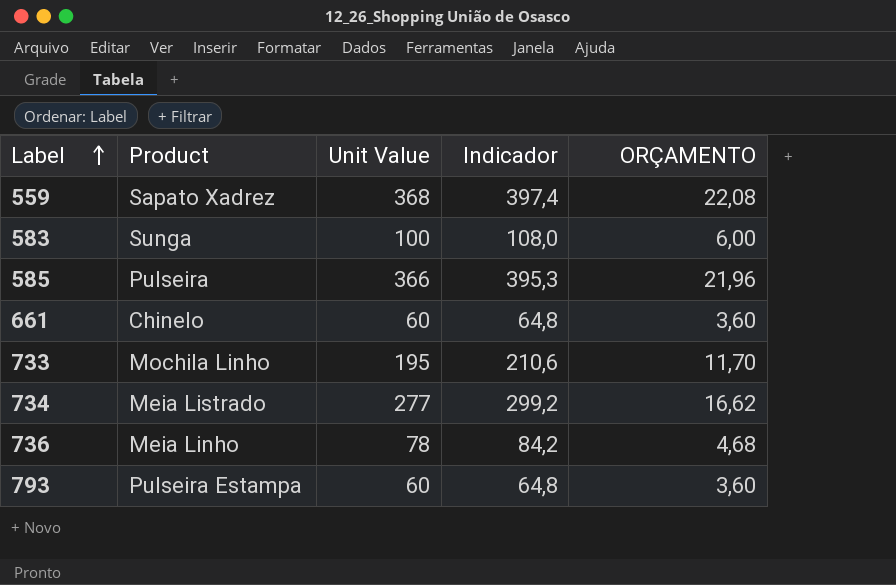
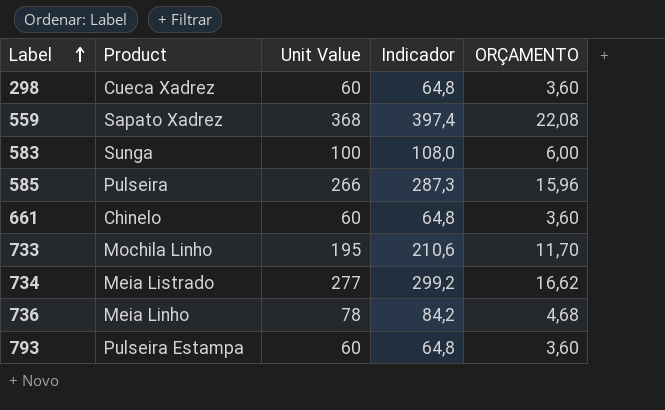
row 298: none -> Cueca Xadrez | 60 | 64,8 | 3,60
585 | Unit Value: 366 -> 266
585 | Indicador: 395,3 -> 287,3
585 | ORÇAMENTO: 21,96 -> 15,96

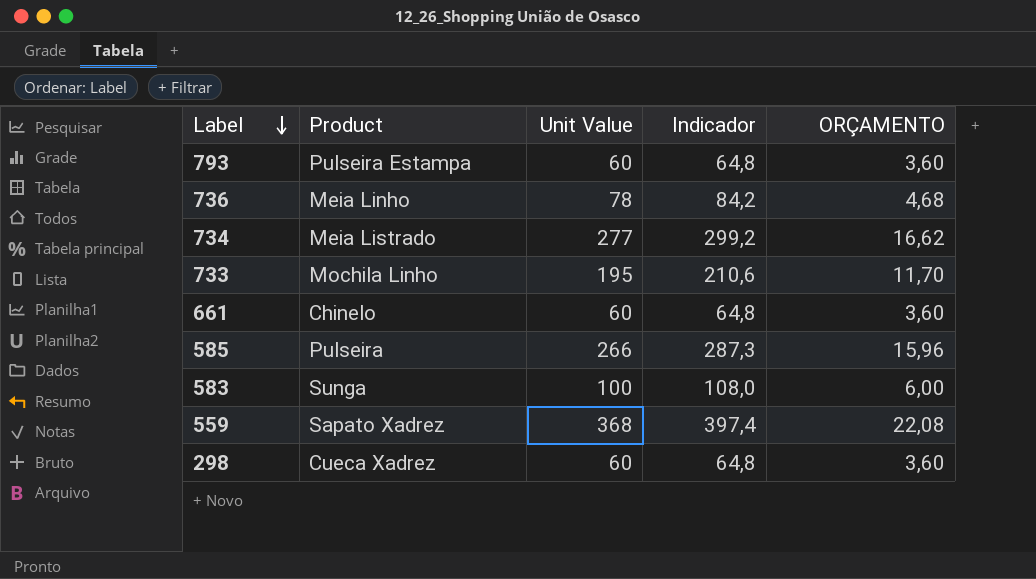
row order: Label ascending -> Label descending

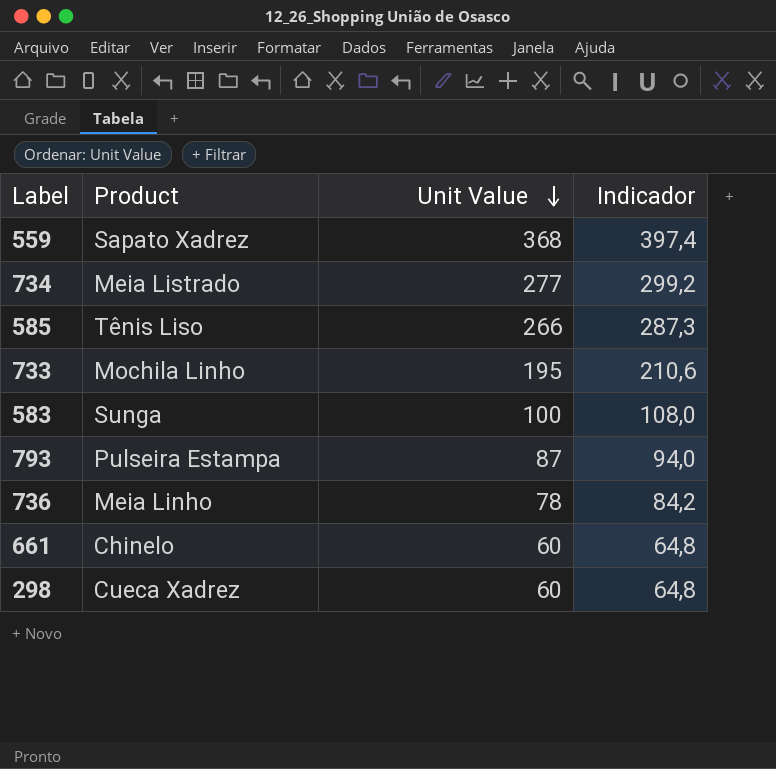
row order: Label descending -> Unit Value descending
column ORÇAMENTO | formula: [Unit Value] * 0,06 -> none
585 | Product: Pulseira -> Tênis Liso
793 | Unit Value: 60 -> 87
793 | Indicador: 64,8 -> 94,0

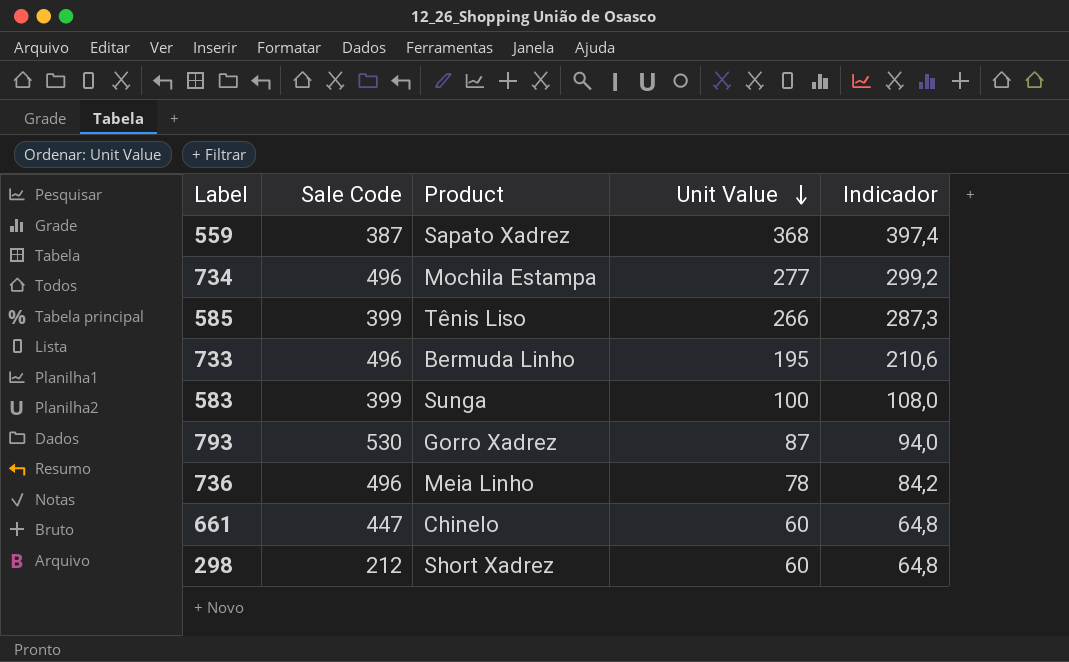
column Sale Code | position: none -> 2
734 | Product: Meia Listrado -> Mochila Estampa
733 | Product: Mochila Linho -> Bermuda Linho
793 | Product: Pulseira Estampa -> Gorro Xadrez
298 | Product: Cueca Xadrez -> Short Xadrez

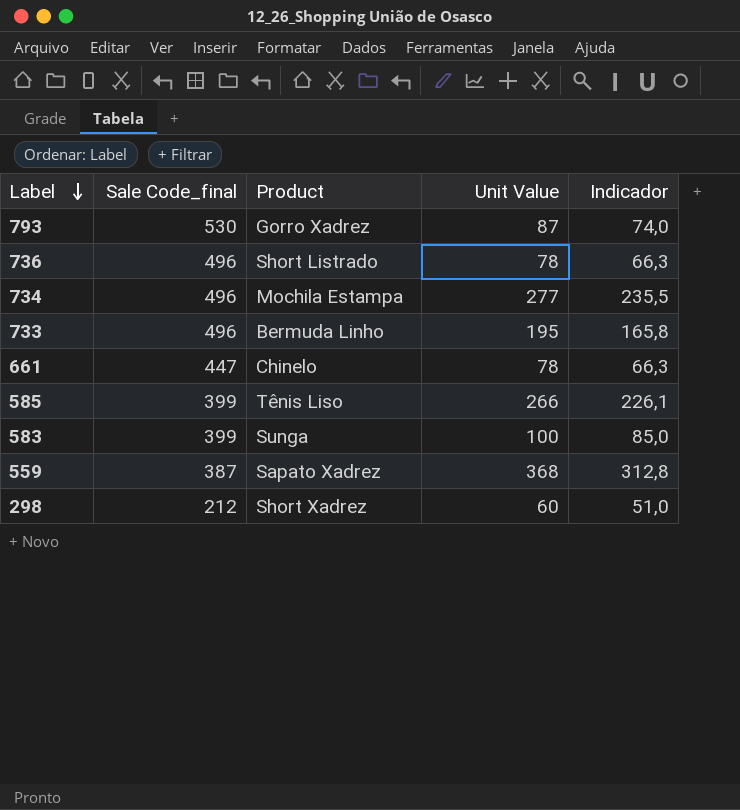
row order: Unit Value descending -> Label descending
column name: Sale Code -> Sale Code_final
column Indicador | formula: [Unit Value] * 1,08 -> [Unit Value] * 0,85
736 | Product: Meia Linho -> Short Listrado
661 | Unit Value: 60 -> 78

